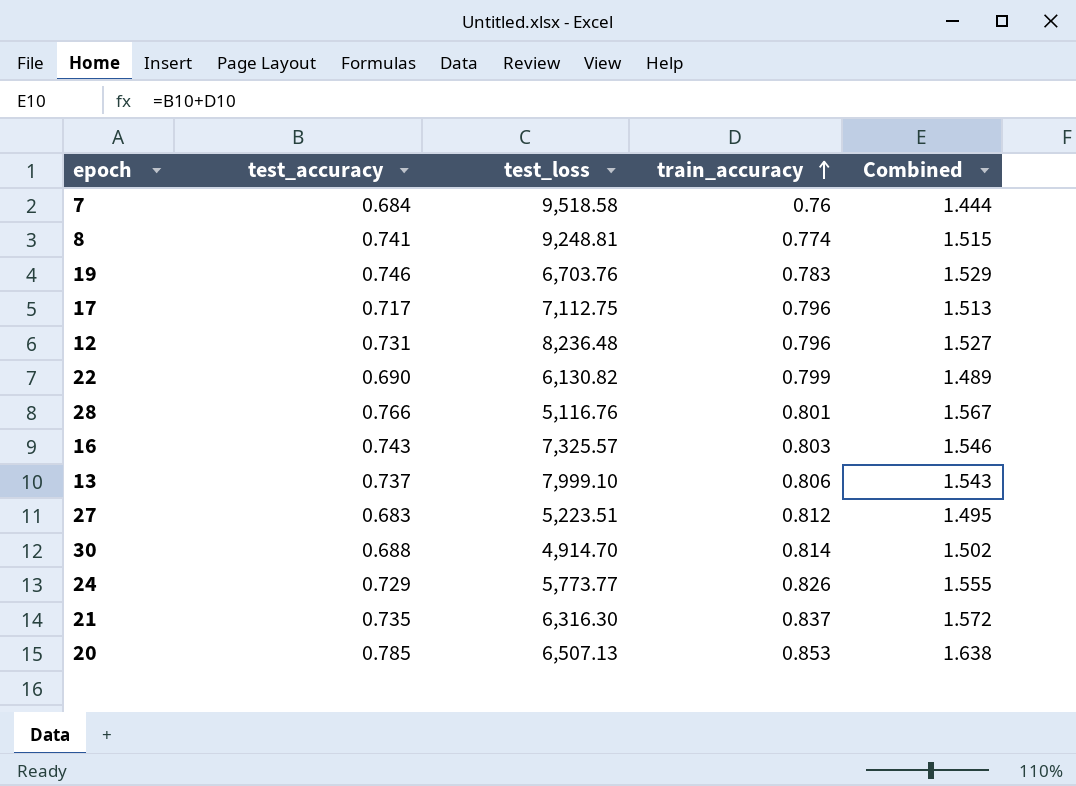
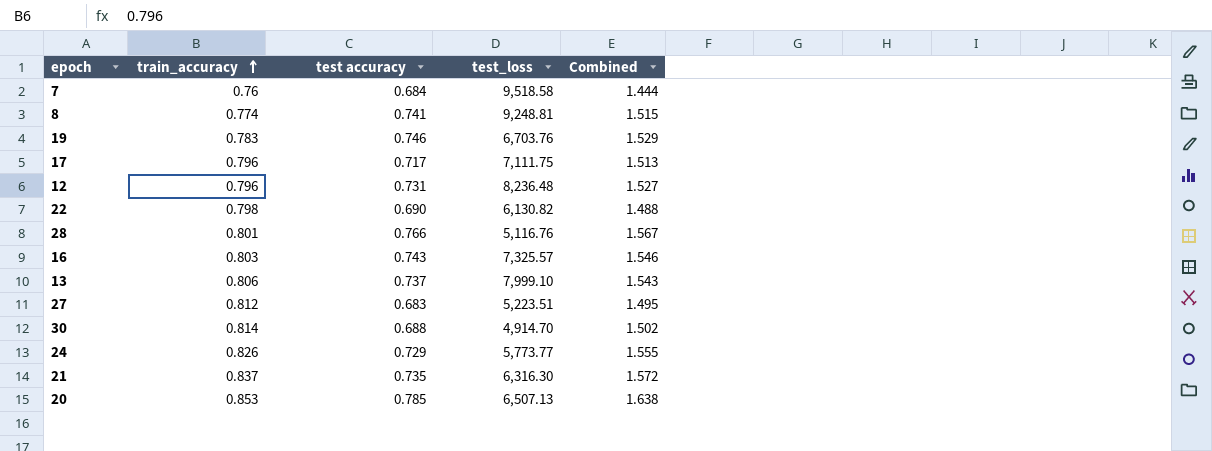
column train_accuracy | position: 4 -> 2
column name: test_accuracy -> test accuracy
17 | test_loss: 7,112.75 -> 7,111.75
22 | train_accuracy: 0.799 -> 0.798
22 | Combined: 1.489 -> 1.488

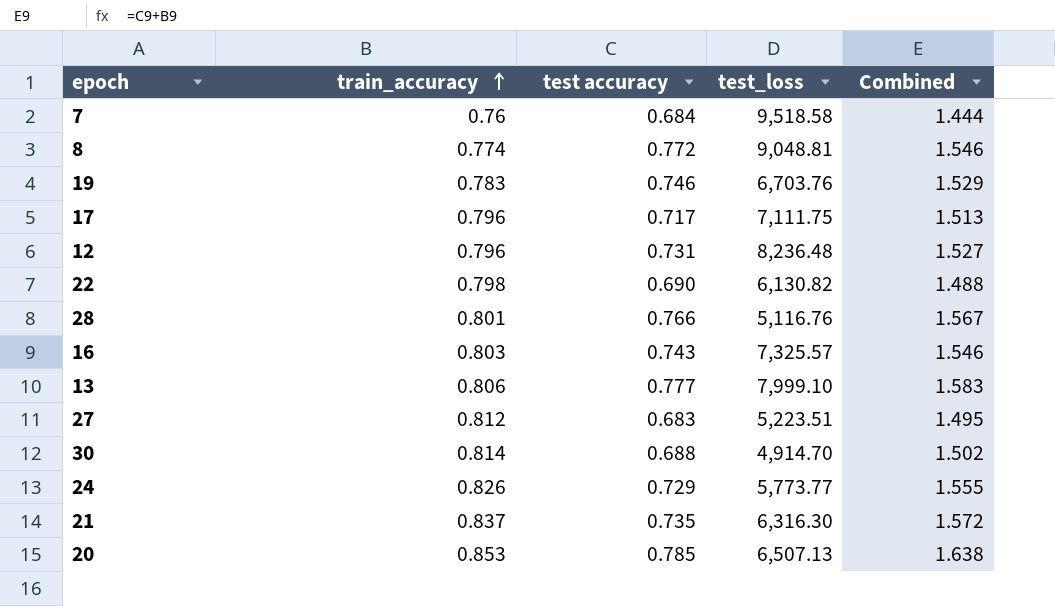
8 | test accuracy: 0.741 -> 0.772
8 | test_loss: 9,248.81 -> 9,048.81
8 | Combined: 1.515 -> 1.546
13 | test accuracy: 0.737 -> 0.777
13 | Combined: 1.543 -> 1.583

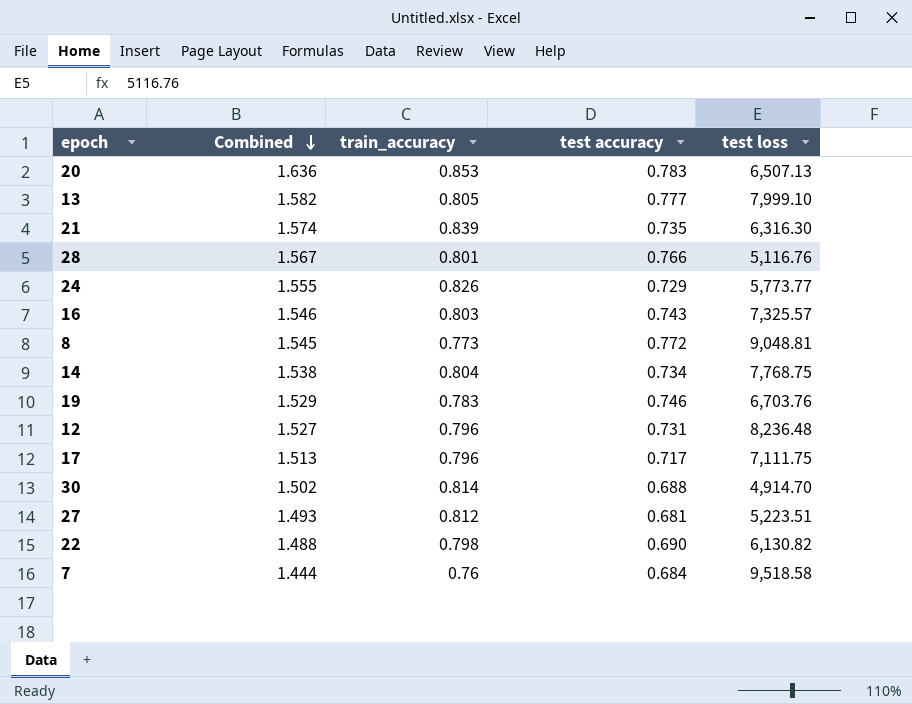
row order: train_accuracy ascending -> Combined descending
column Combined | position: 5 -> 2
column name: test_loss -> test loss
20 | Combined: 1.638 -> 1.636
20 | test accuracy: 0.785 -> 0.783
13 | Combined: 1.583 -> 1.582
13 | train_accuracy: 0.806 -> 0.805
21 | Combined: 1.572 -> 1.574
21 | train_accuracy: 0.837 -> 0.839
8 | Combined: 1.546 -> 1.545
8 | train_accuracy: 0.774 -> 0.773
row 14: none -> 1.538 | 0.804 | 0.734 | 7,768.75
27 | Combined: 1.495 -> 1.493
27 | test accuracy: 0.683 -> 0.681

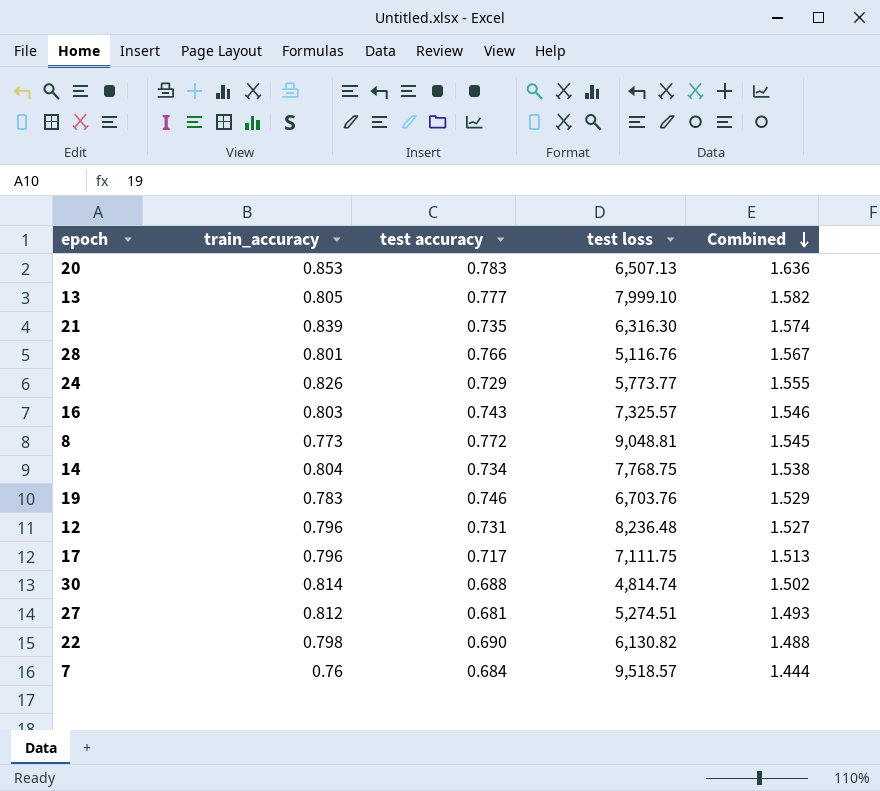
column Combined | position: 2 -> 5
30 | test loss: 4,914.70 -> 4,814.74
27 | test loss: 5,223.51 -> 5,274.51
7 | test loss: 9,518.58 -> 9,518.57

